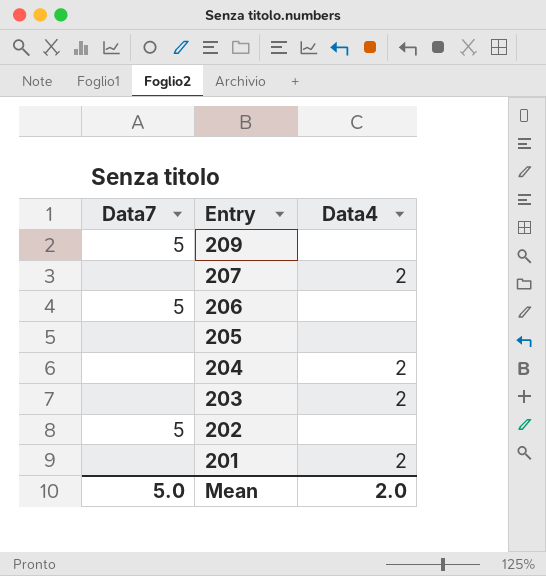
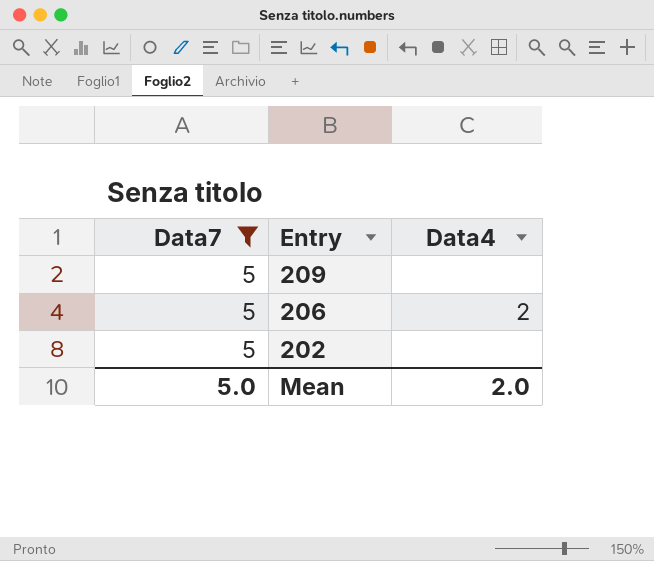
filter: none -> Data7 = 5
206 | Data4: none -> 2

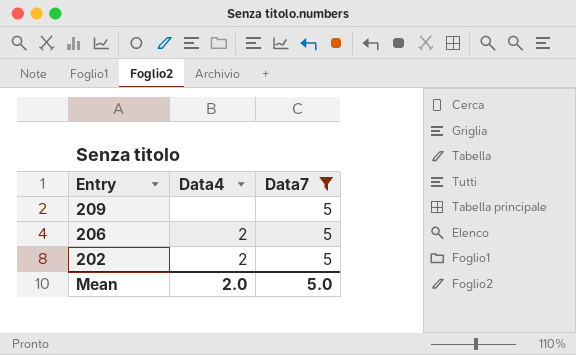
column Data7 | position: 1 -> 3
202 | Data4: none -> 2

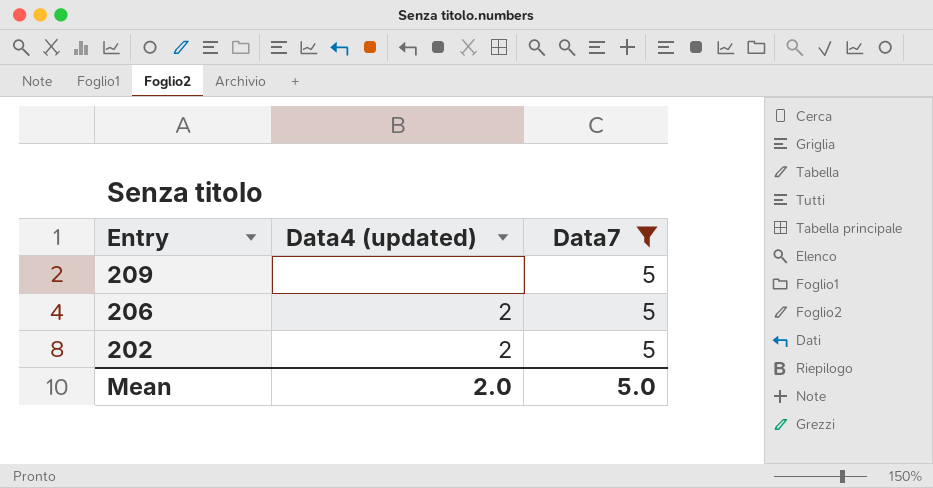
column name: Data4 -> Data4 (updated)

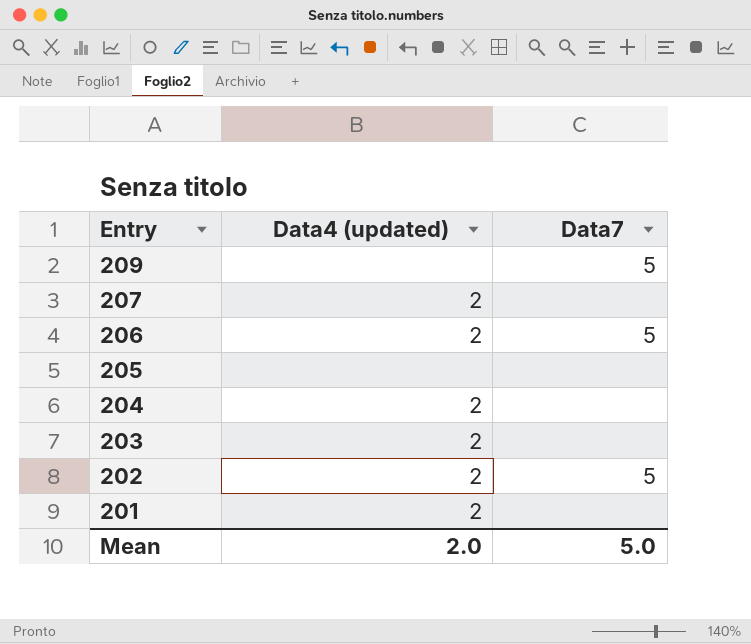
filter: Data7 = 5 -> none

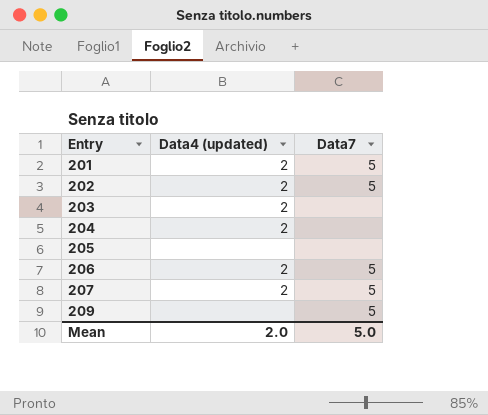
row order: Entry descending -> Entry ascending
201 | Data7: none -> 5
207 | Data7: none -> 5

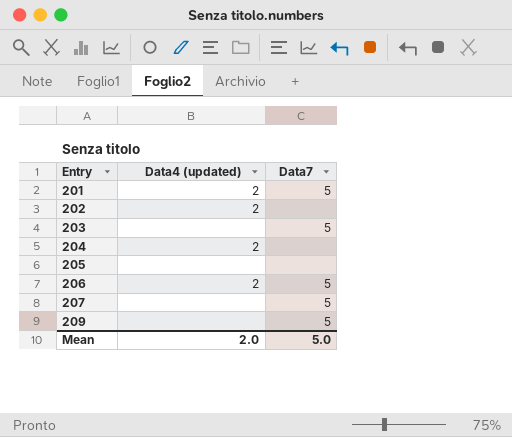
202 | Data7: 5 -> none
203 | Data4 (updated): 2 -> none
203 | Data7: none -> 5
207 | Data4 (updated): 2 -> none

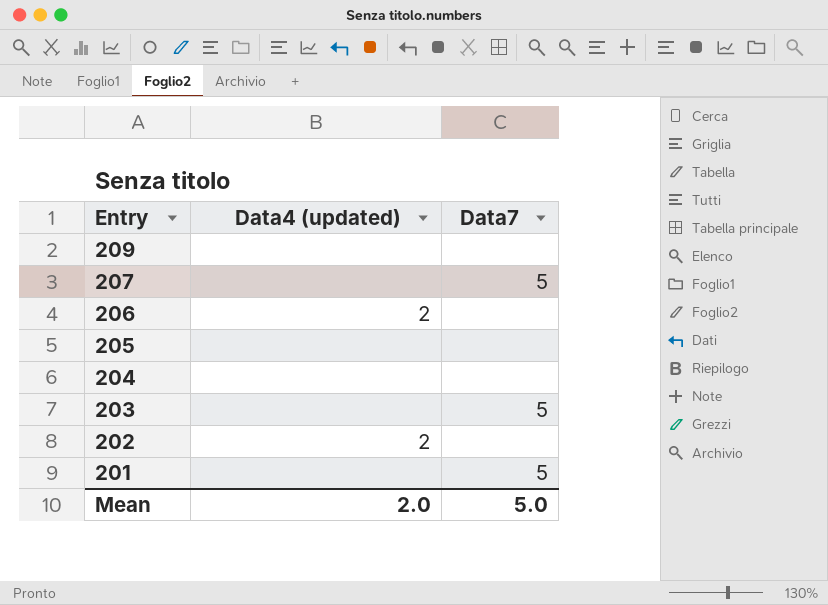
row order: Entry ascending -> Entry descending
209 | Data7: 5 -> none
206 | Data7: 5 -> none
204 | Data4 (updated): 2 -> none
201 | Data4 (updated): 2 -> none

